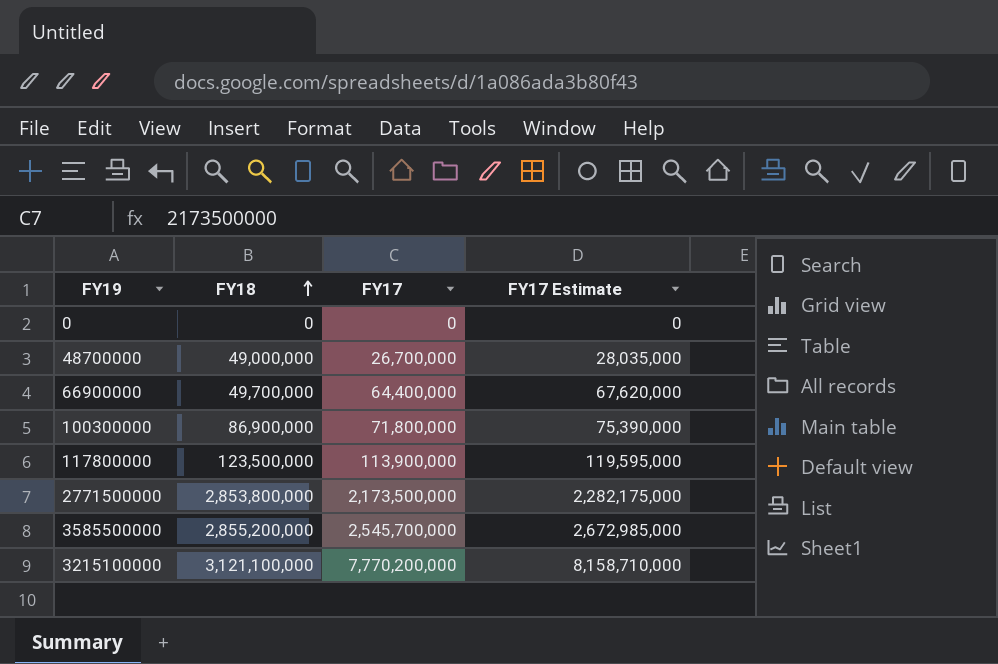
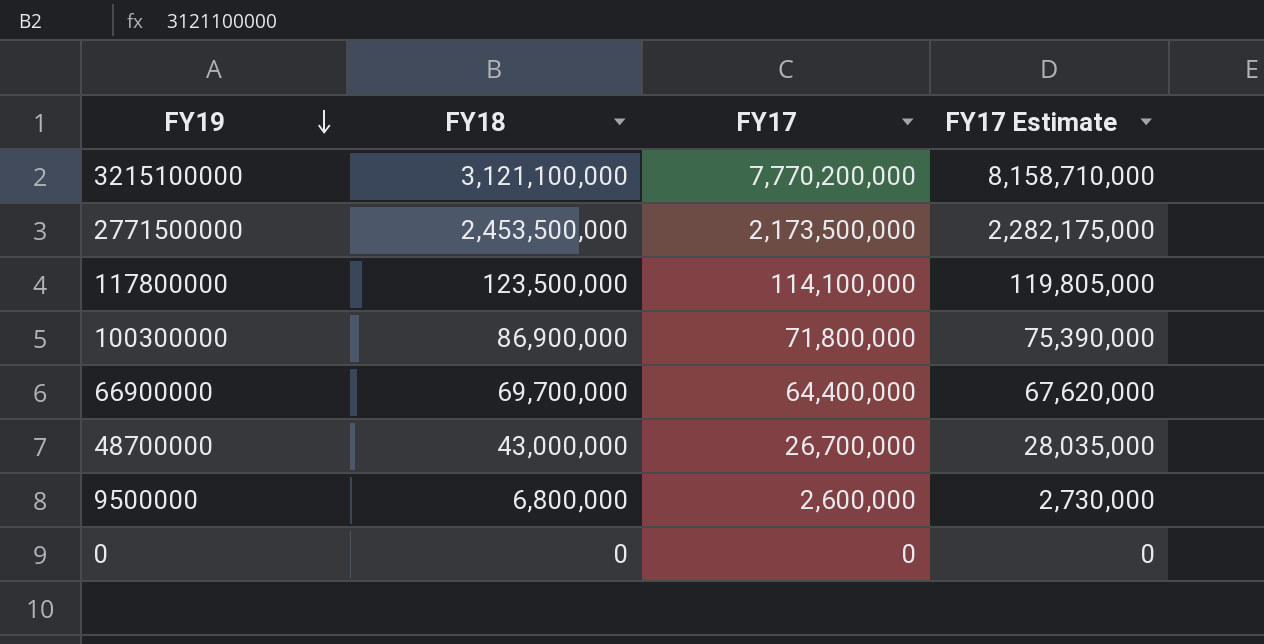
row order: FY18 ascending -> FY19 descending
row 3585500000: 2,855,200,000 | 2,545,700,000 | 2,672,985,000 -> none
2771500000 | FY18: 2,853,800,000 -> 2,453,500,000
117800000 | FY17: 113,900,000 -> 114,100,000
117800000 | FY17 Estimate: 119,595,000 -> 119,805,000
66900000 | FY18: 49,700,000 -> 69,700,000
48700000 | FY18: 49,000,000 -> 43,000,000
row 9500000: none -> 6,800,000 | 2,600,000 | 2,730,000

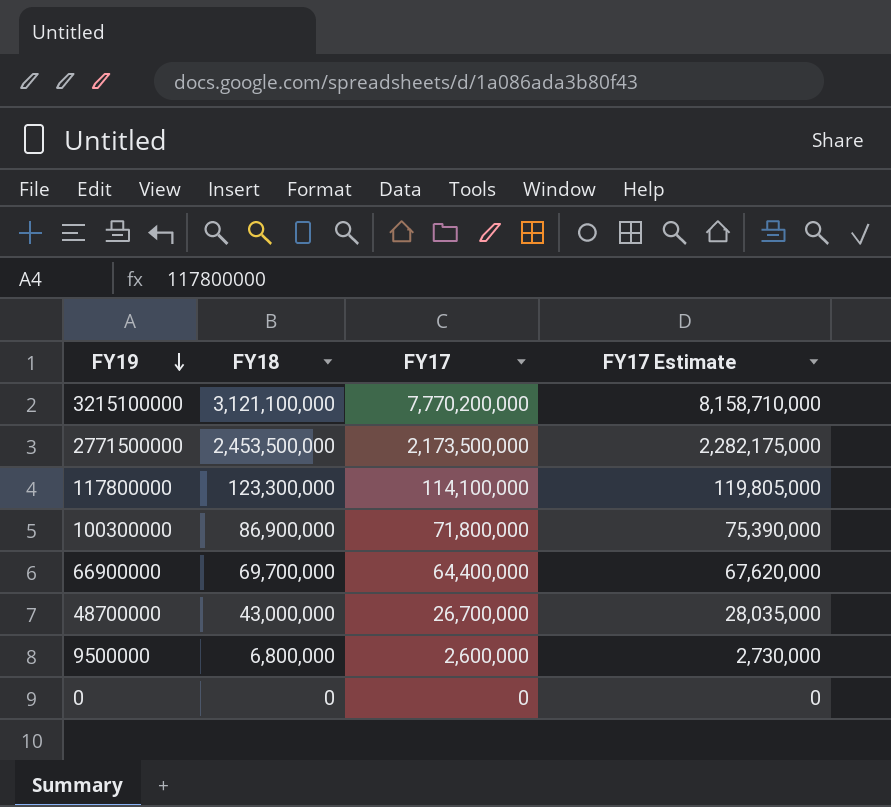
117800000 | FY18: 123,500,000 -> 123,300,000

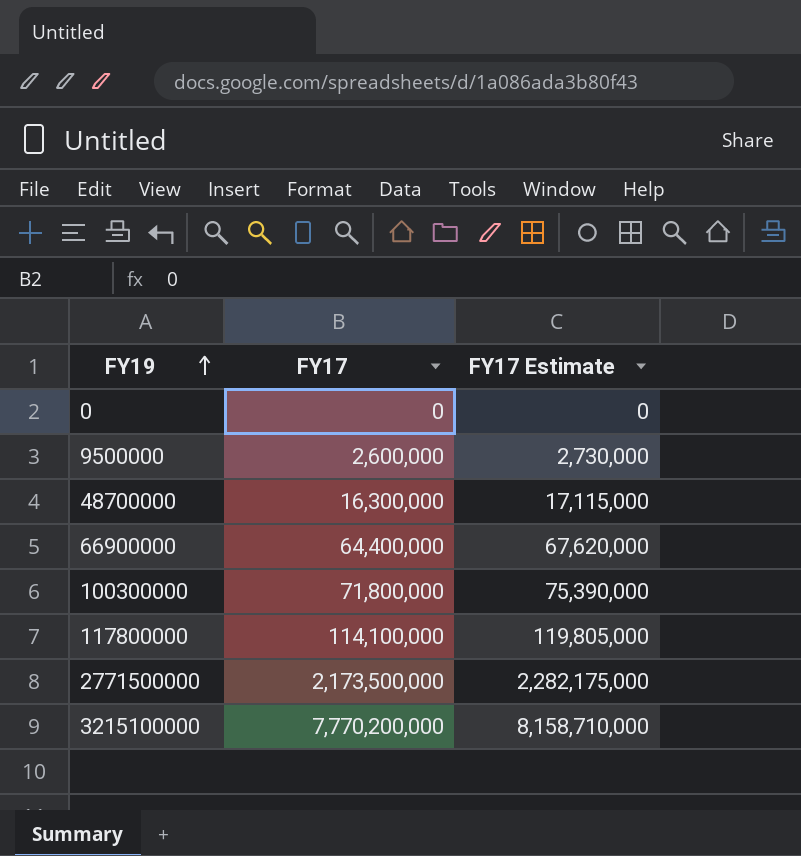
row order: FY19 descending -> FY19 ascending
column FY18 | position: 2 -> none
48700000 | FY17: 26,700,000 -> 16,300,000
48700000 | FY17 Estimate: 28,035,000 -> 17,115,000

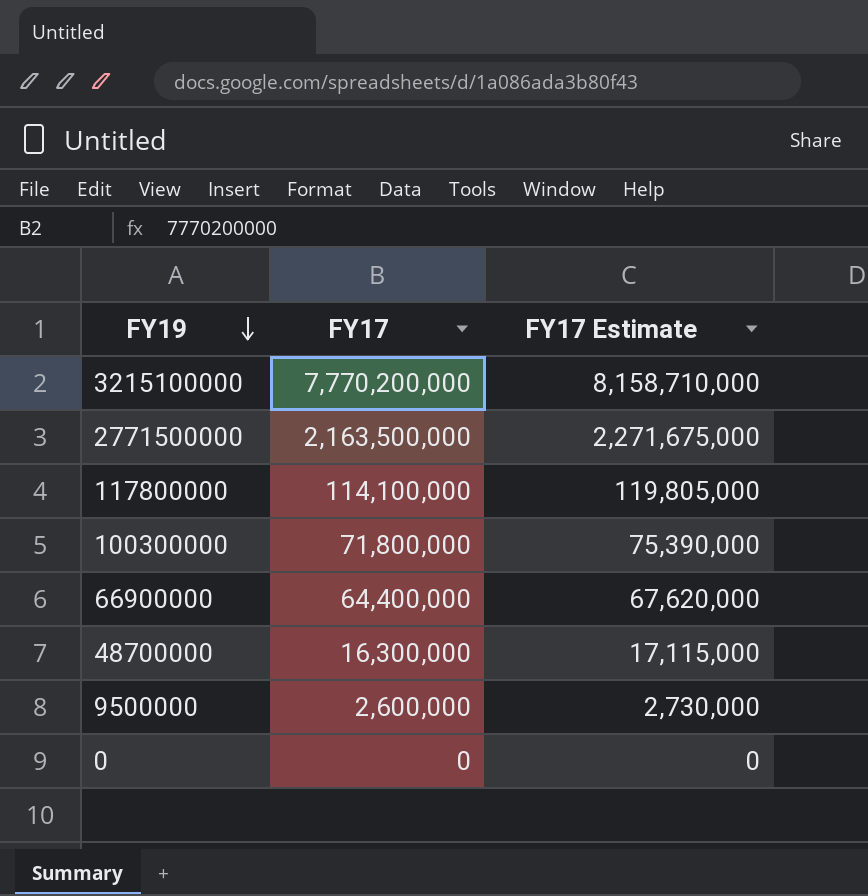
row order: FY19 ascending -> FY19 descending
2771500000 | FY17: 2,173,500,000 -> 2,163,500,000
2771500000 | FY17 Estimate: 2,282,175,000 -> 2,271,675,000

